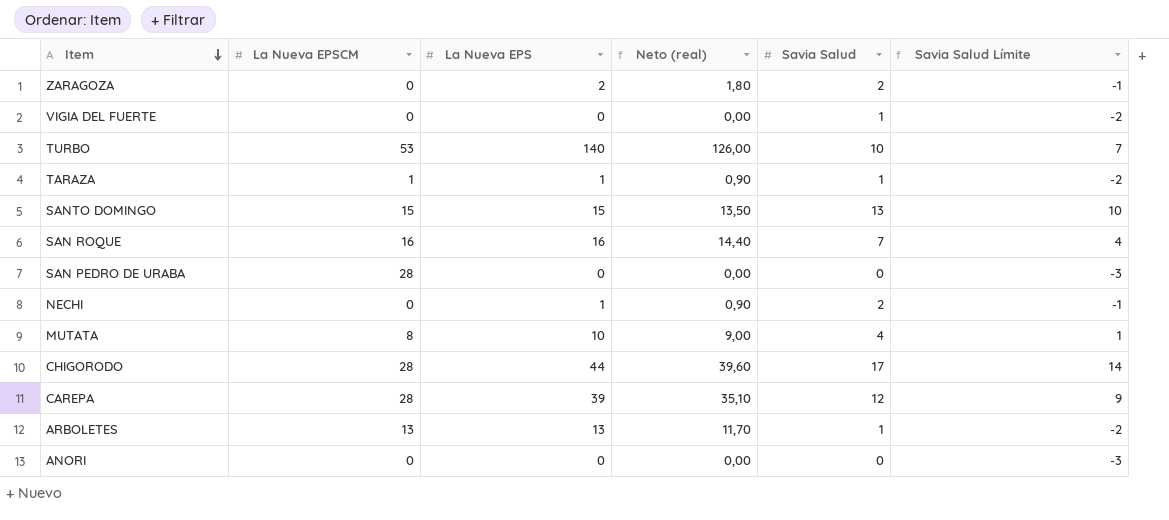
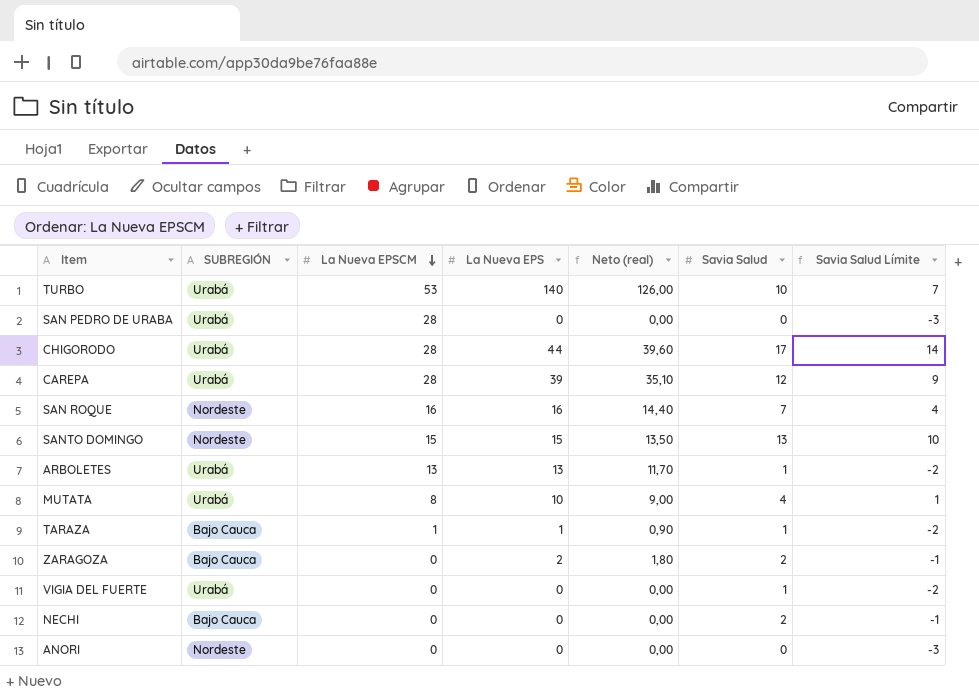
row order: Item descending -> La Nueva EPSCM descending
column SUBREGIÓN | position: none -> 2
NECHI | La Nueva EPS: 1 -> 0
NECHI | Neto (real): 0,90 -> 0,00

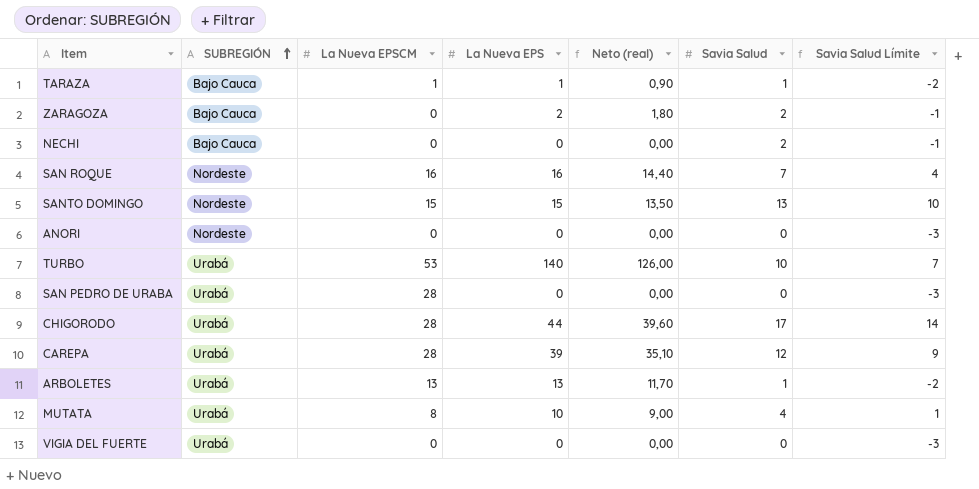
row order: La Nueva EPSCM descending -> SUBREGIÓN ascending
VIGIA DEL FUERTE | Savia Salud: 1 -> 0
VIGIA DEL FUERTE | Savia Salud Límite: -2 -> -3

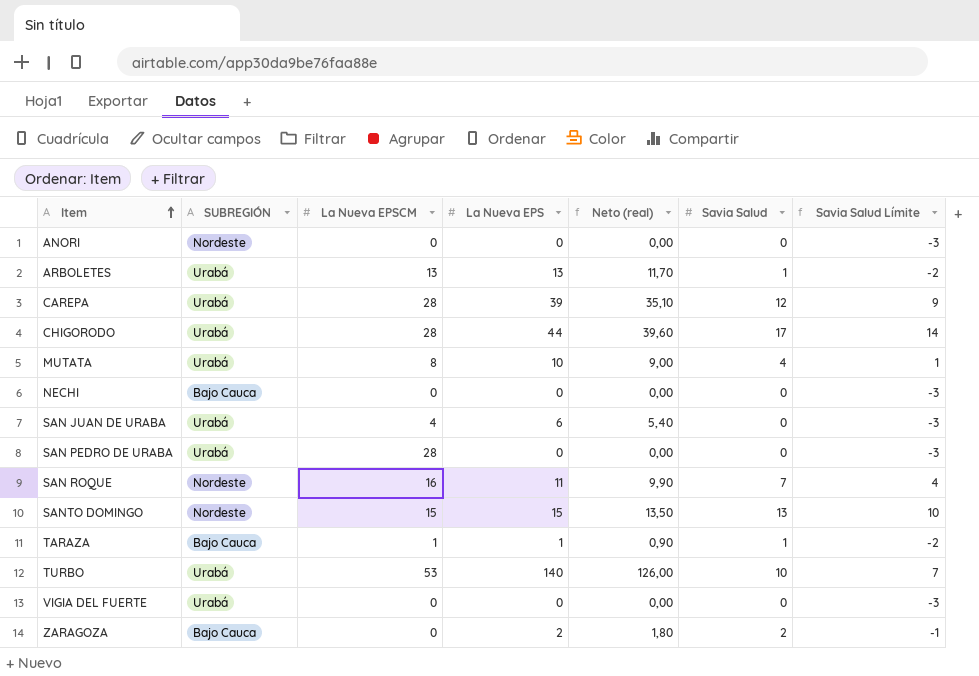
row order: SUBREGIÓN ascending -> Item ascending
NECHI | Savia Salud: 2 -> 0
NECHI | Savia Salud Límite: -1 -> -3
row SAN JUAN DE URABA: none -> Urabá | 4 | 6 | 5,40 | 0 | -3
SAN ROQUE | La Nueva EPS: 16 -> 11
SAN ROQUE | Neto (real): 14,40 -> 9,90

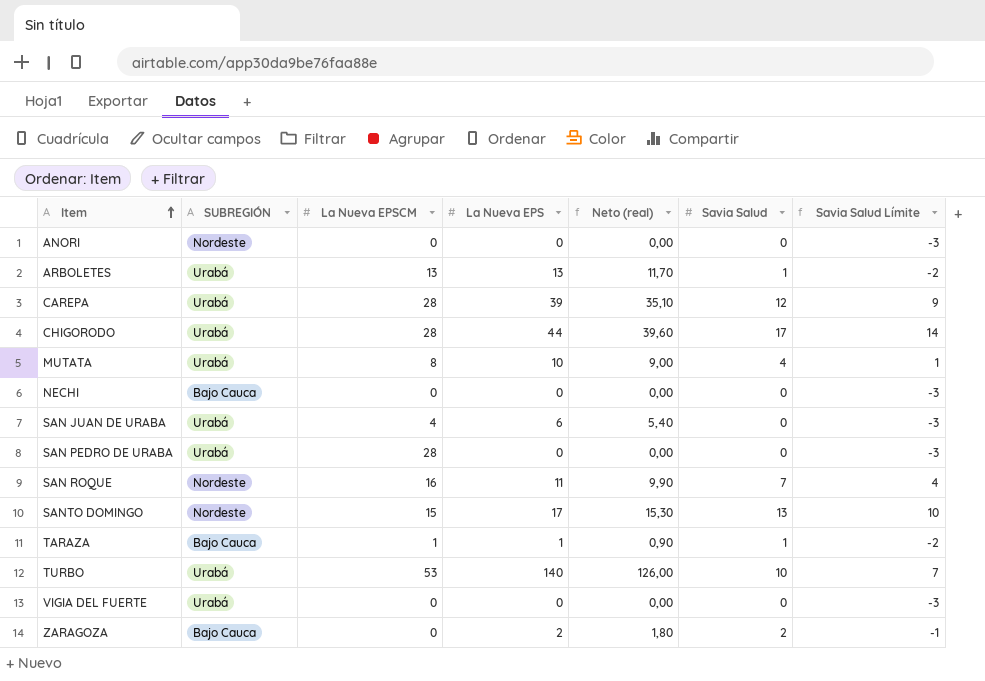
SANTO DOMINGO | La Nueva EPS: 15 -> 17
SANTO DOMINGO | Neto (real): 13,50 -> 15,30

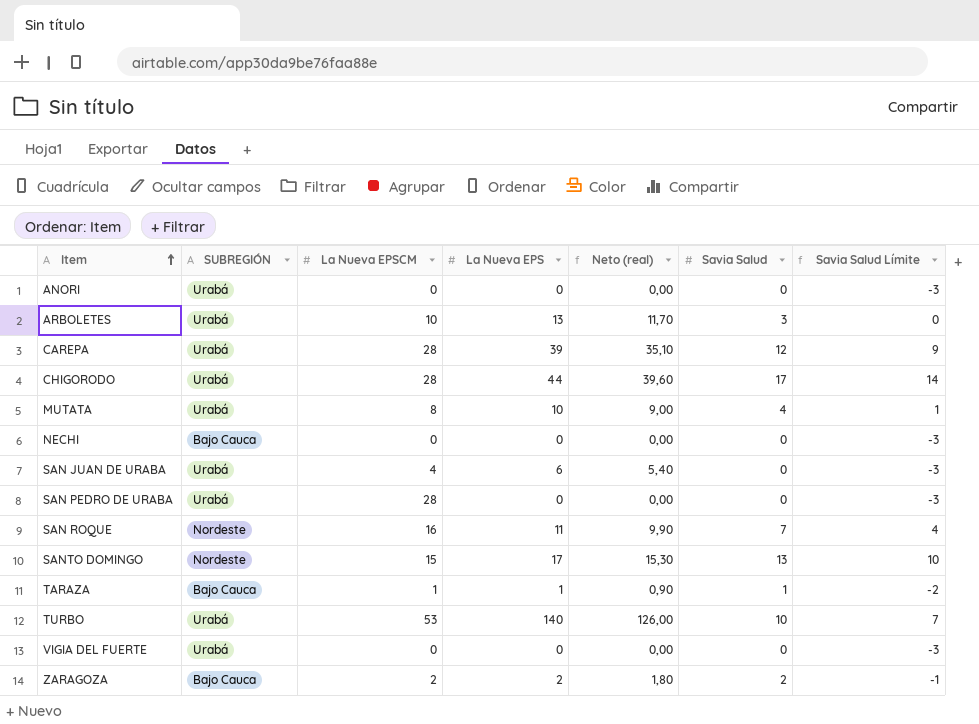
ANORI | SUBREGIÓN: Nordeste -> Urabá
ARBOLETES | La Nueva EPSCM: 13 -> 10
ARBOLETES | Savia Salud: 1 -> 3
ARBOLETES | Savia Salud Límite: -2 -> 0
ZARAGOZA | La Nueva EPSCM: 0 -> 2

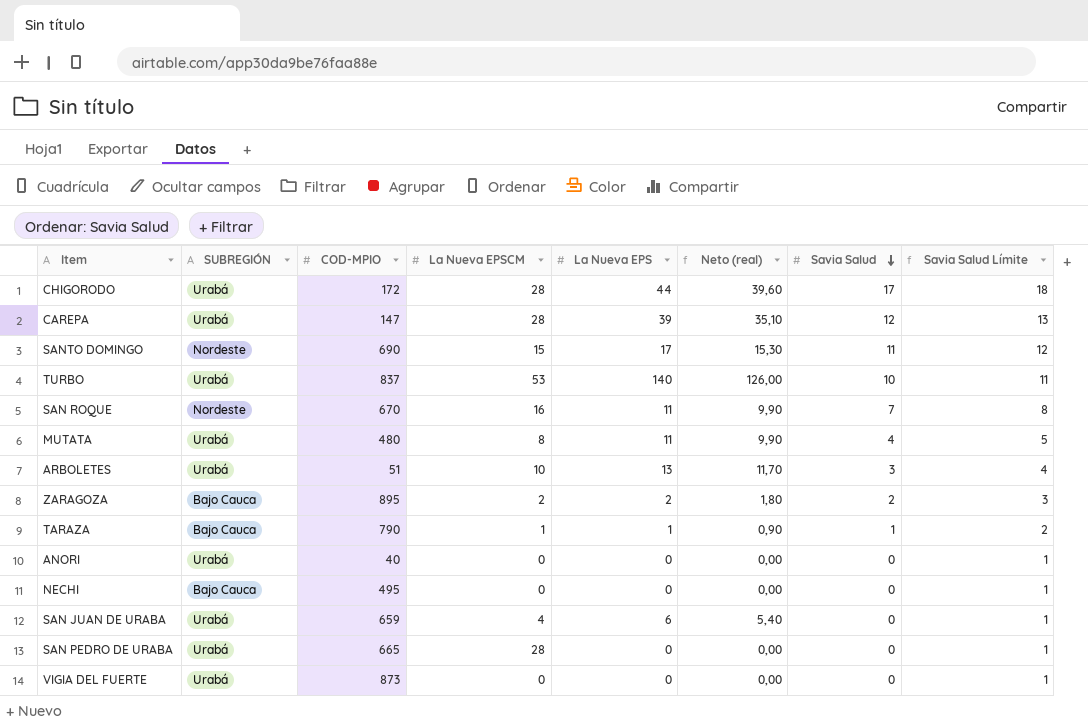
row order: Item ascending -> Savia Salud descending
column COD-MPIO | position: none -> 3
column Savia Salud Límite | formula: [Savia Salud] - 3 -> [Savia Salud] + 1
SANTO DOMINGO | Savia Salud: 13 -> 11
MUTATA | La Nueva EPS: 10 -> 11
MUTATA | Neto (real): 9,00 -> 9,90

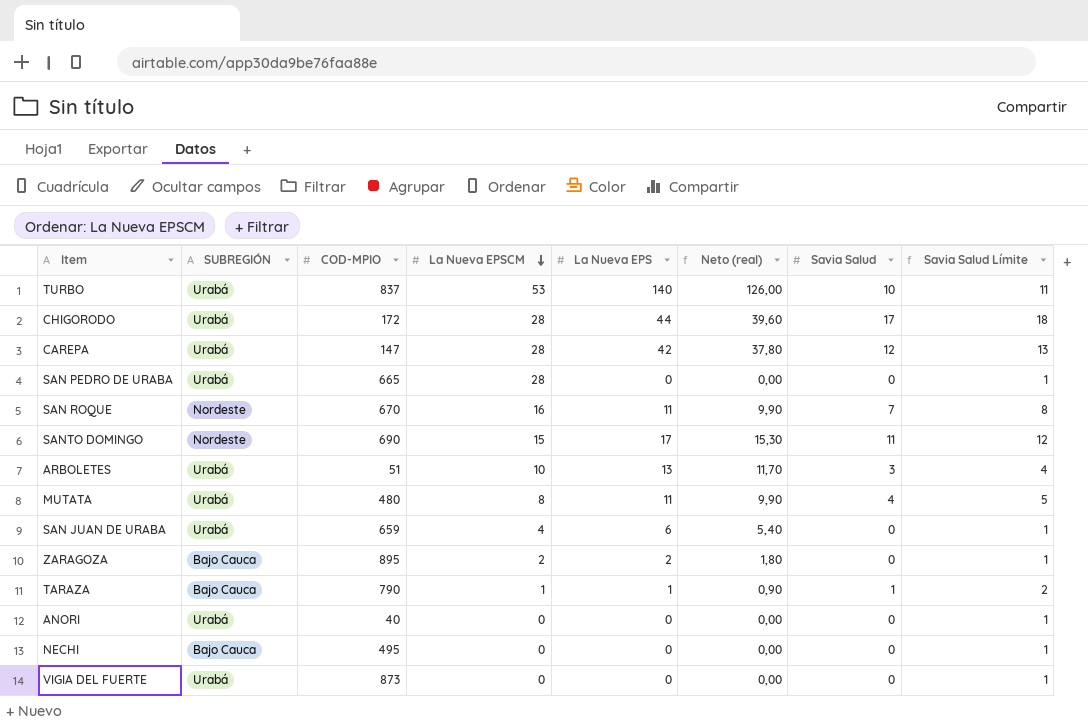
row order: Savia Salud descending -> La Nueva EPSCM descending
CAREPA | La Nueva EPS: 39 -> 42
CAREPA | Neto (real): 35,10 -> 37,80
ZARAGOZA | Savia Salud: 2 -> 0
ZARAGOZA | Savia Salud Límite: 3 -> 1

